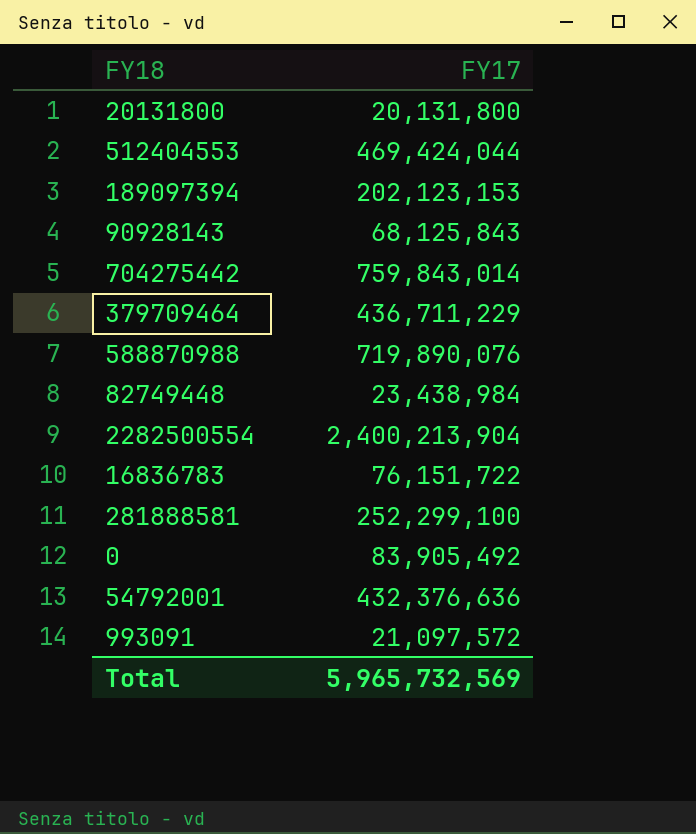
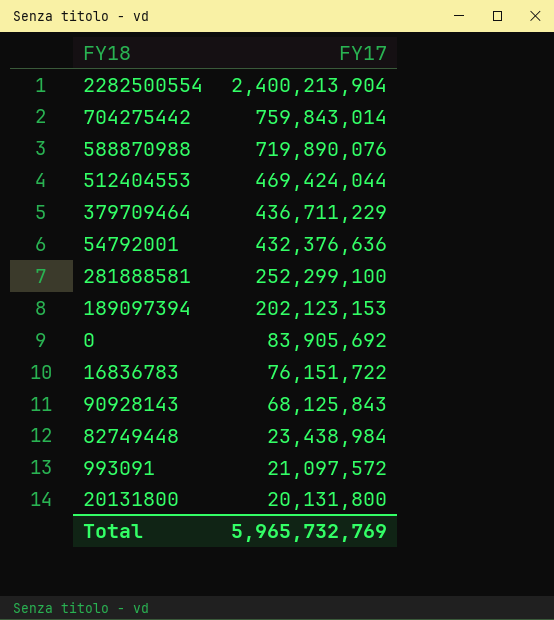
row order: none -> FY17 descending
0 | FY17: 83,905,492 -> 83,905,692
Total | FY17: 5,965,732,569 -> 5,965,732,769

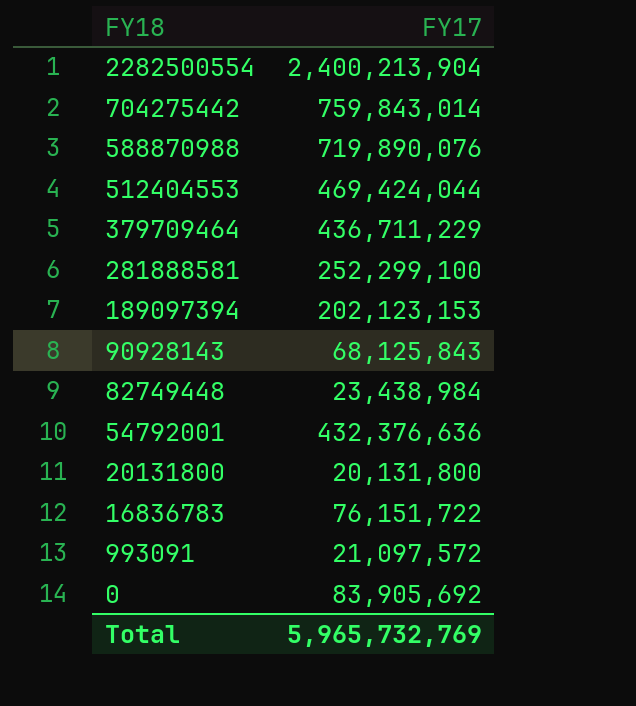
row order: FY17 descending -> FY18 descending

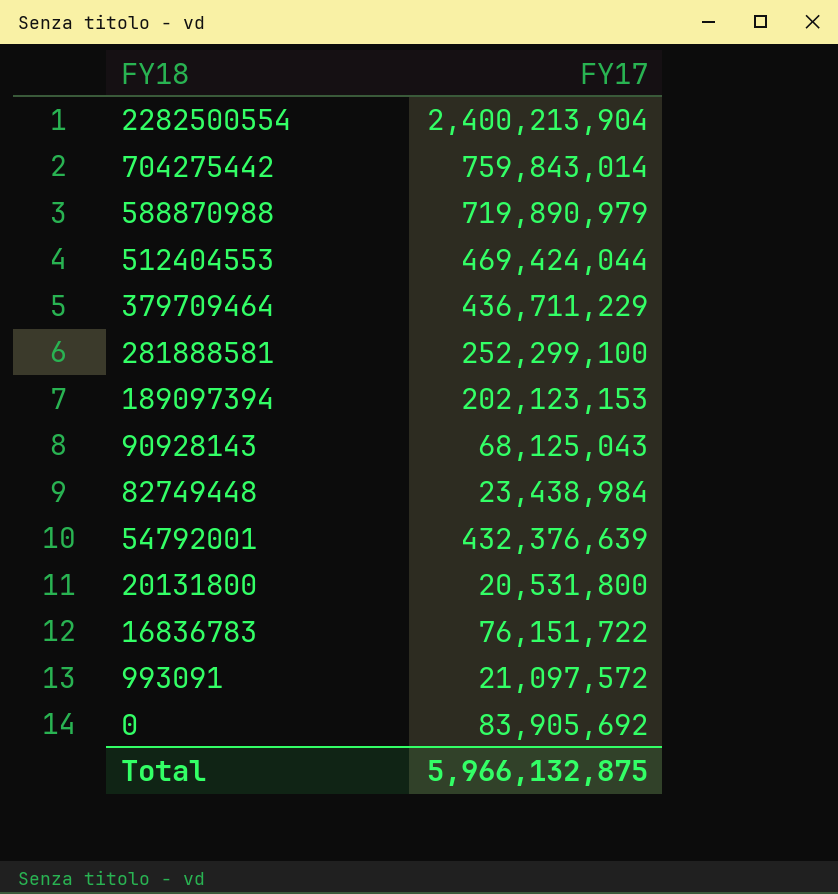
588870988 | FY17: 719,890,076 -> 719,890,979
90928143 | FY17: 68,125,843 -> 68,125,043
54792001 | FY17: 432,376,636 -> 432,376,639
20131800 | FY17: 20,131,800 -> 20,531,800
Total | FY17: 5,965,732,769 -> 5,966,132,875

